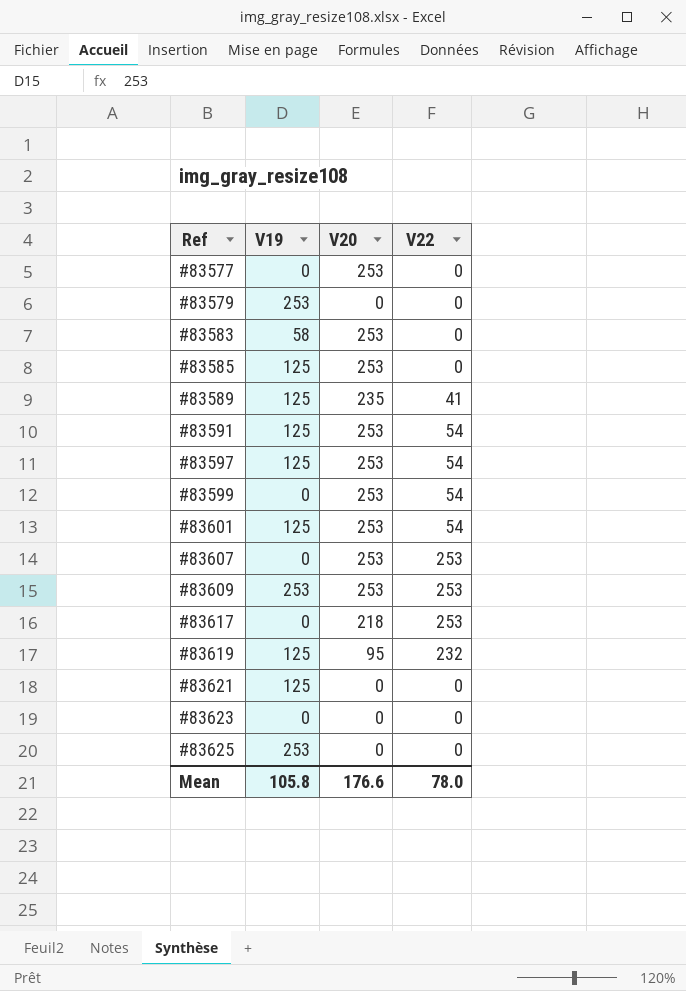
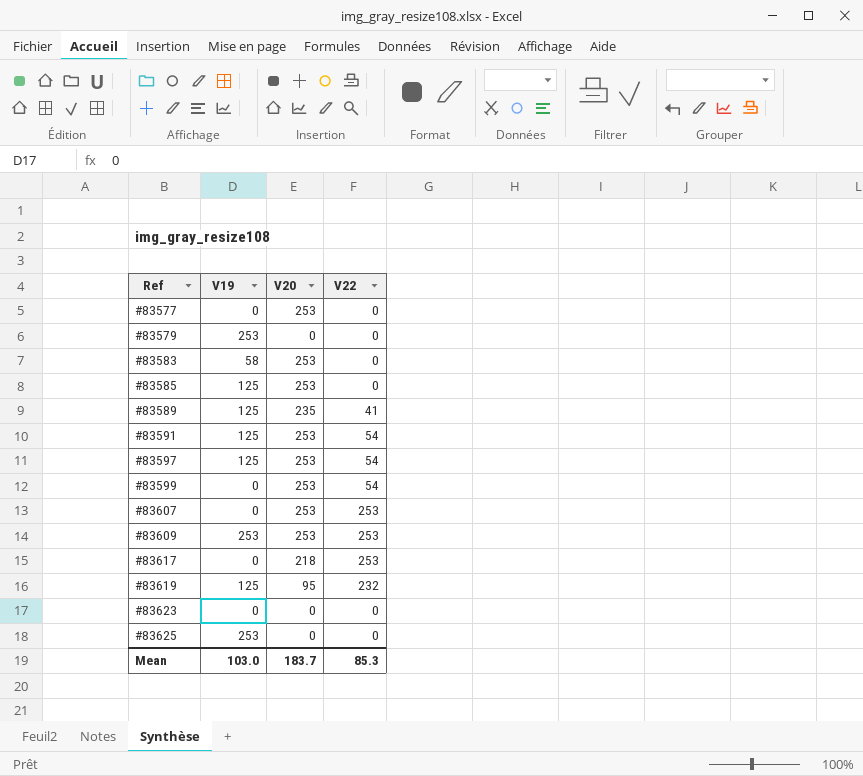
row #83601: 125 | 253 | 54 -> none
row #83621: 125 | 0 | 0 -> none
Mean | V19: 105.8 -> 103.0
Mean | V20: 176.6 -> 183.7
Mean | V22: 78.0 -> 85.3

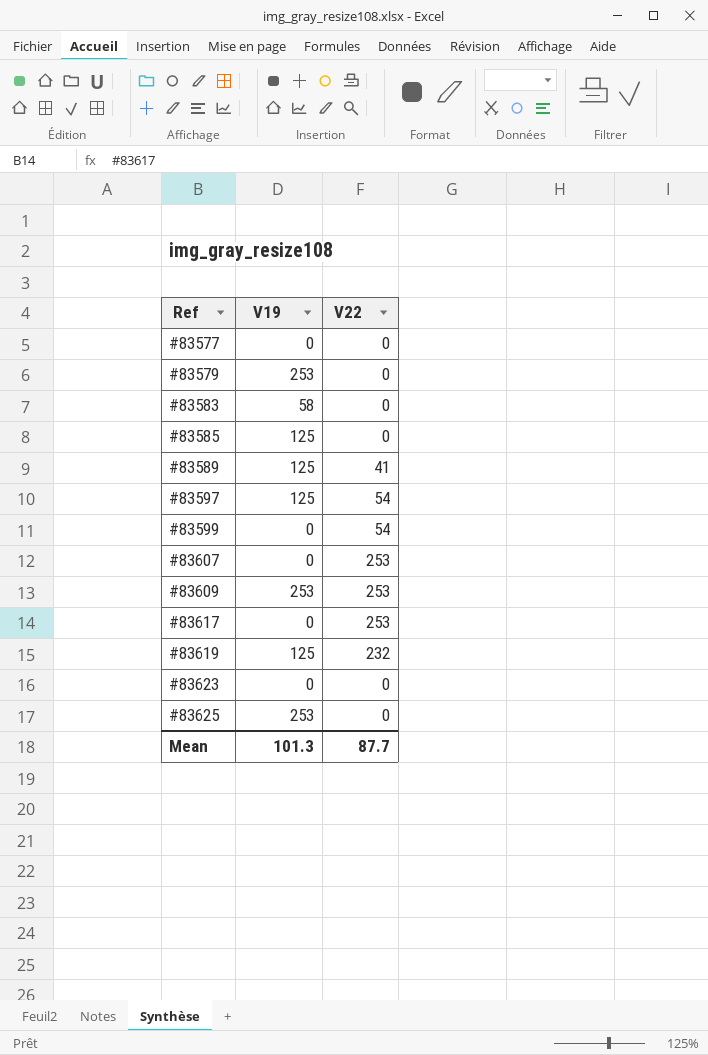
column V20 | position: 3 -> none
row #83591: 125 | 253 | 54 -> none
Mean | V19: 103.0 -> 101.3
Mean | V22: 85.3 -> 87.7

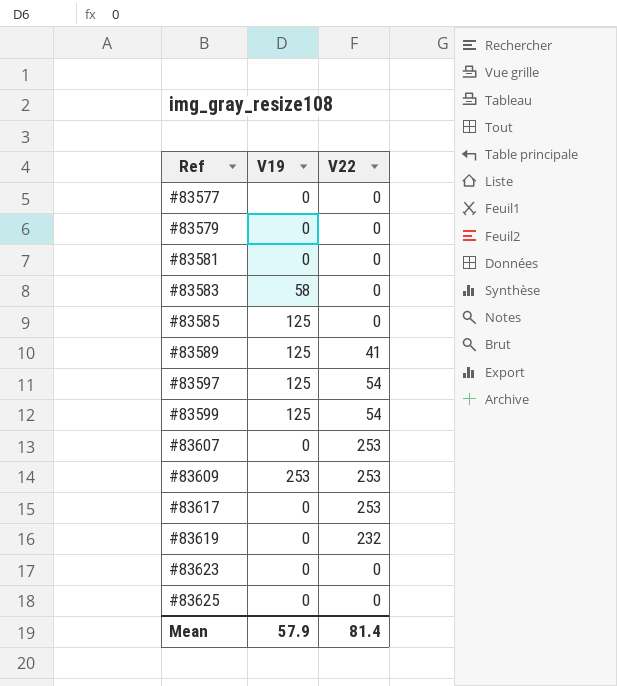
#83579 | V19: 253 -> 0
row #83581: none -> 0 | 0
#83599 | V19: 0 -> 125
#83619 | V19: 125 -> 0
#83625 | V19: 253 -> 0
Mean | V19: 101.3 -> 57.9
Mean | V22: 87.7 -> 81.4

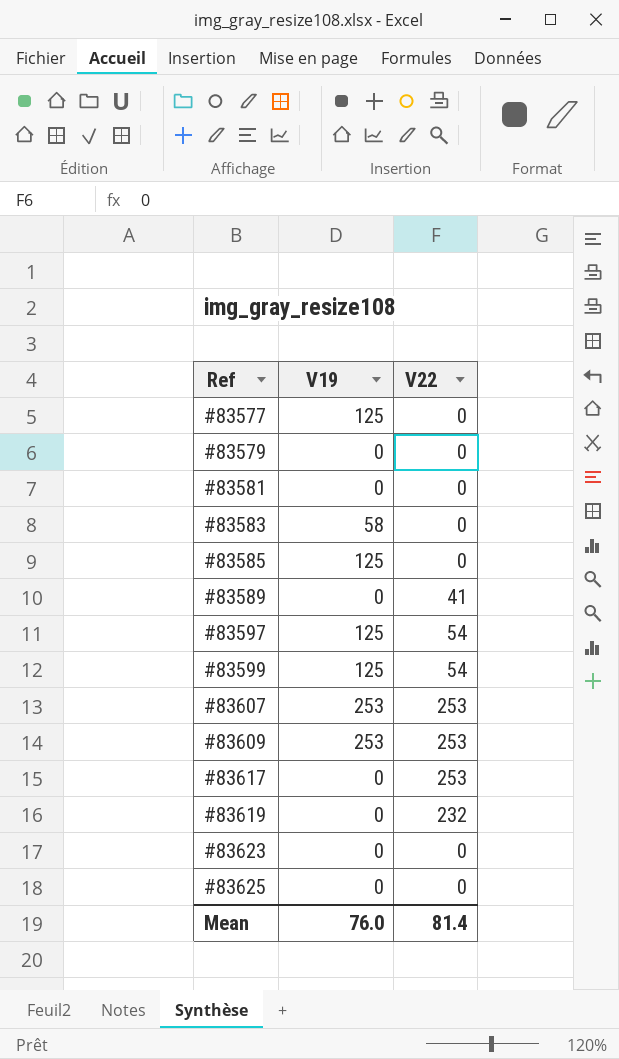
#83577 | V19: 0 -> 125
#83589 | V19: 125 -> 0
#83607 | V19: 0 -> 253
Mean | V19: 57.9 -> 76.0

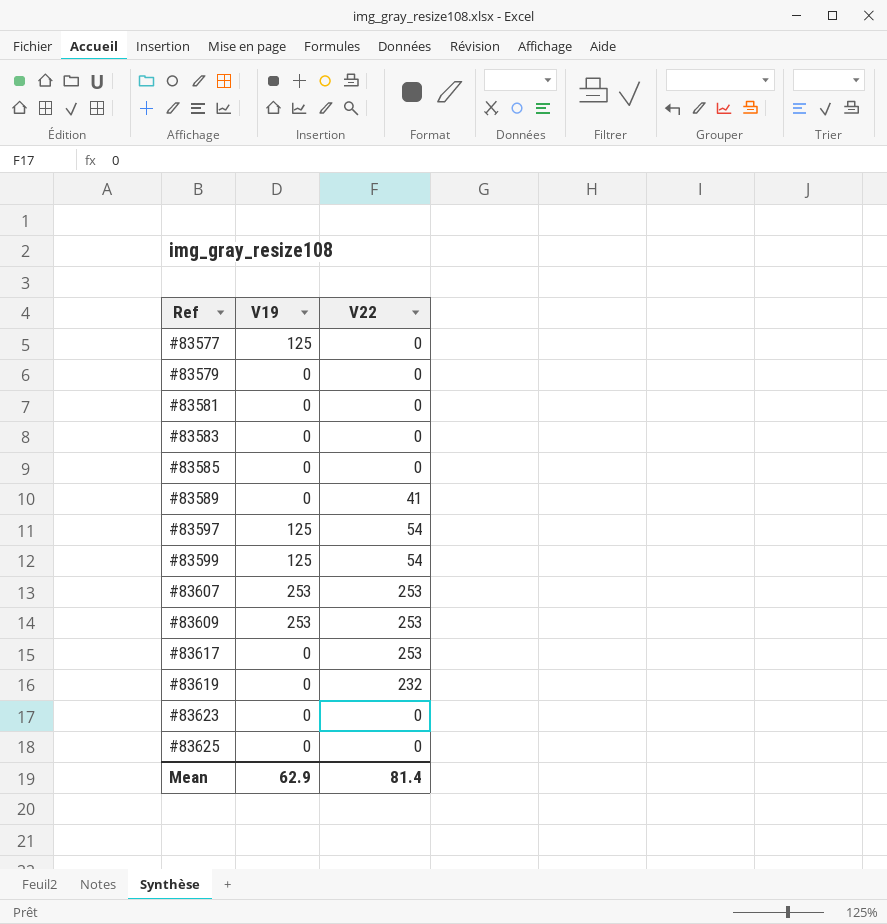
#83583 | V19: 58 -> 0
#83585 | V19: 125 -> 0
Mean | V19: 76.0 -> 62.9

